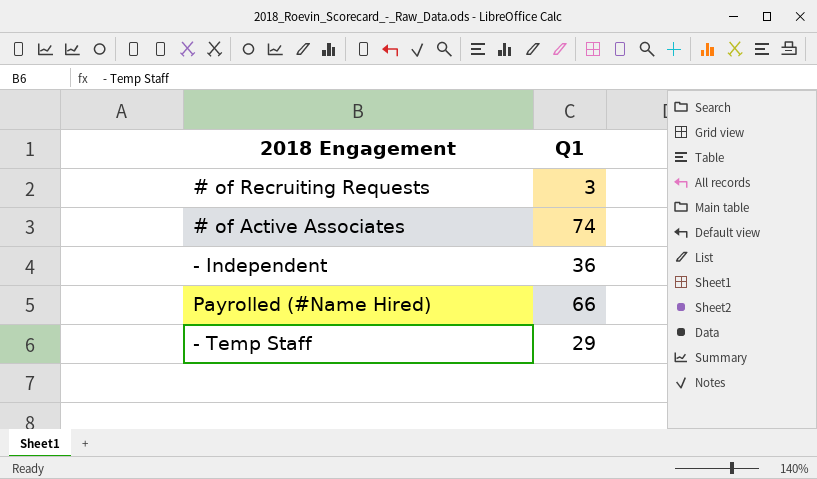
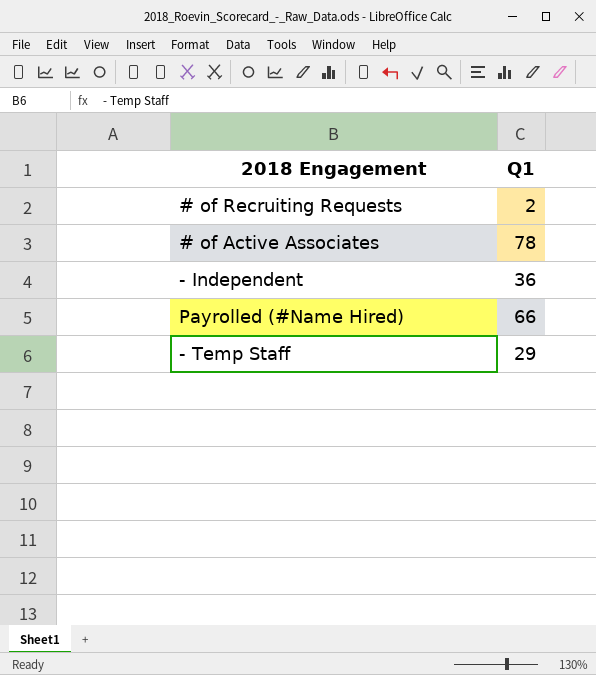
# of Recruiting Requests | Q1: 3 -> 2
# of Active Associates | Q1: 74 -> 78

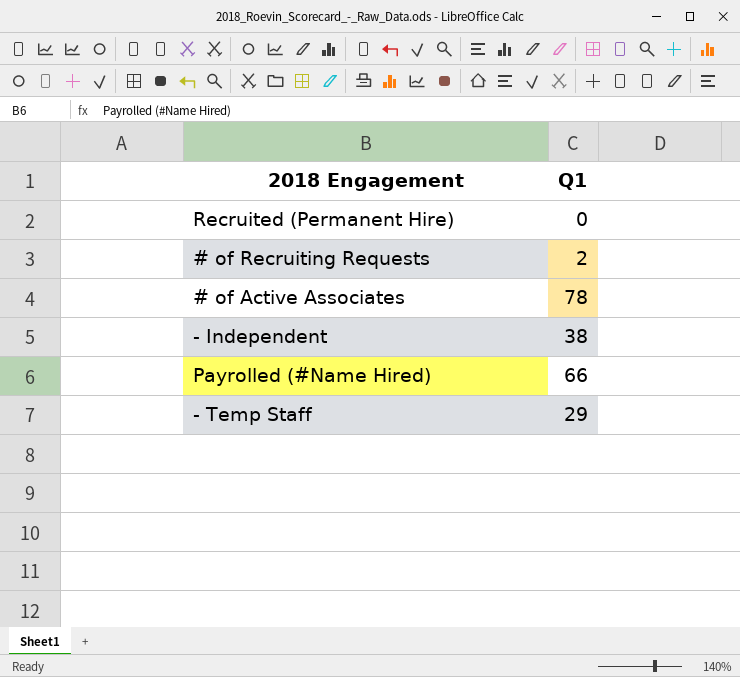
row Recruited (Permanent Hire): none -> 0
- Independent | Q1: 36 -> 38

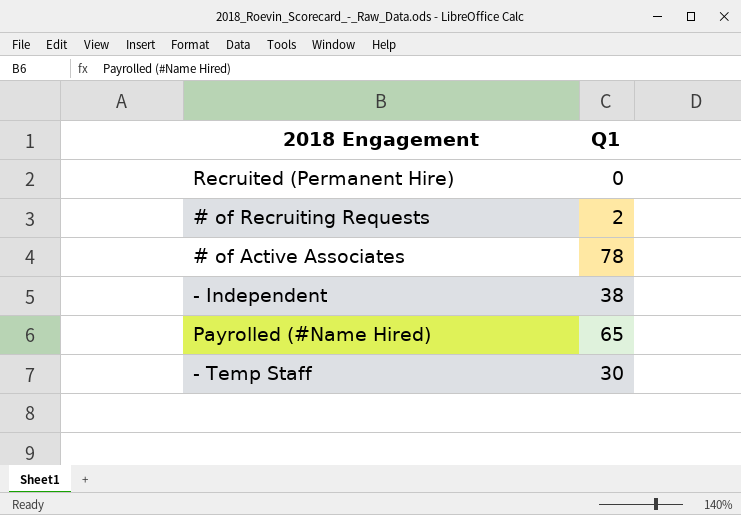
Payrolled (#Name Hired) | Q1: 66 -> 65
- Temp Staff | Q1: 29 -> 30

